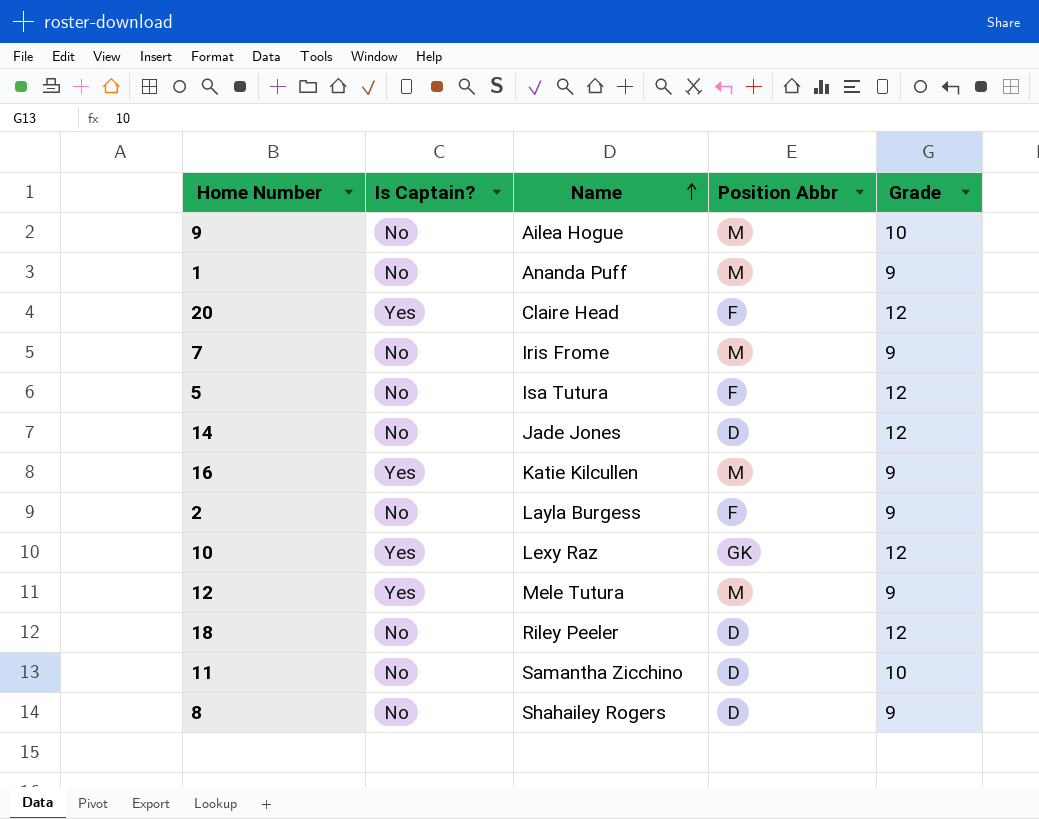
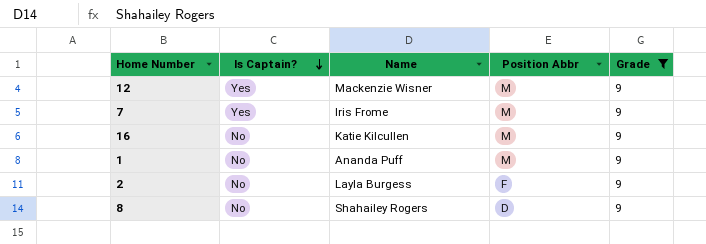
filter: none -> Grade = 9
row order: Name ascending -> Is Captain? descending
12 | Name: Mele Tutura -> Mackenzie Wisner
7 | Is Captain?: No -> Yes
16 | Is Captain?: Yes -> No

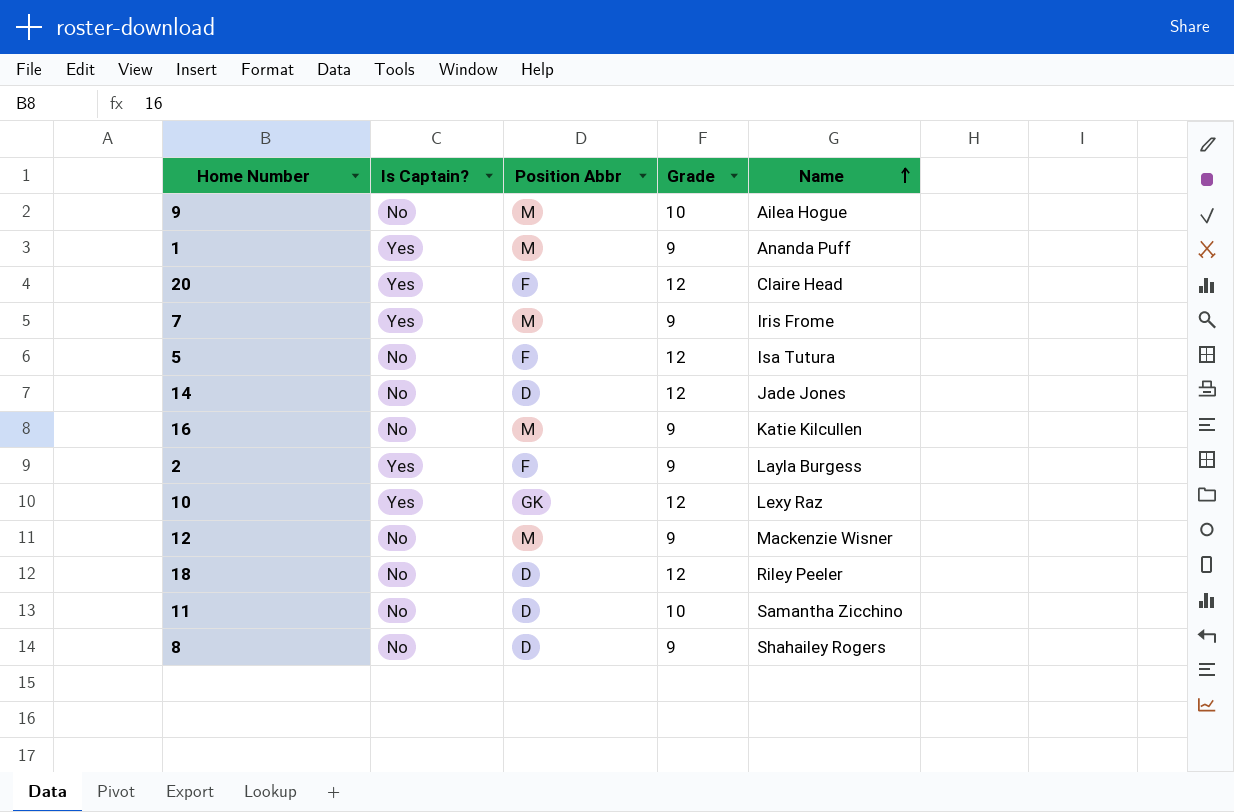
filter: Grade = 9 -> none
row order: Is Captain? descending -> Name ascending
column Name | position: 3 -> 5
1 | Is Captain?: No -> Yes
2 | Is Captain?: No -> Yes
12 | Is Captain?: Yes -> No

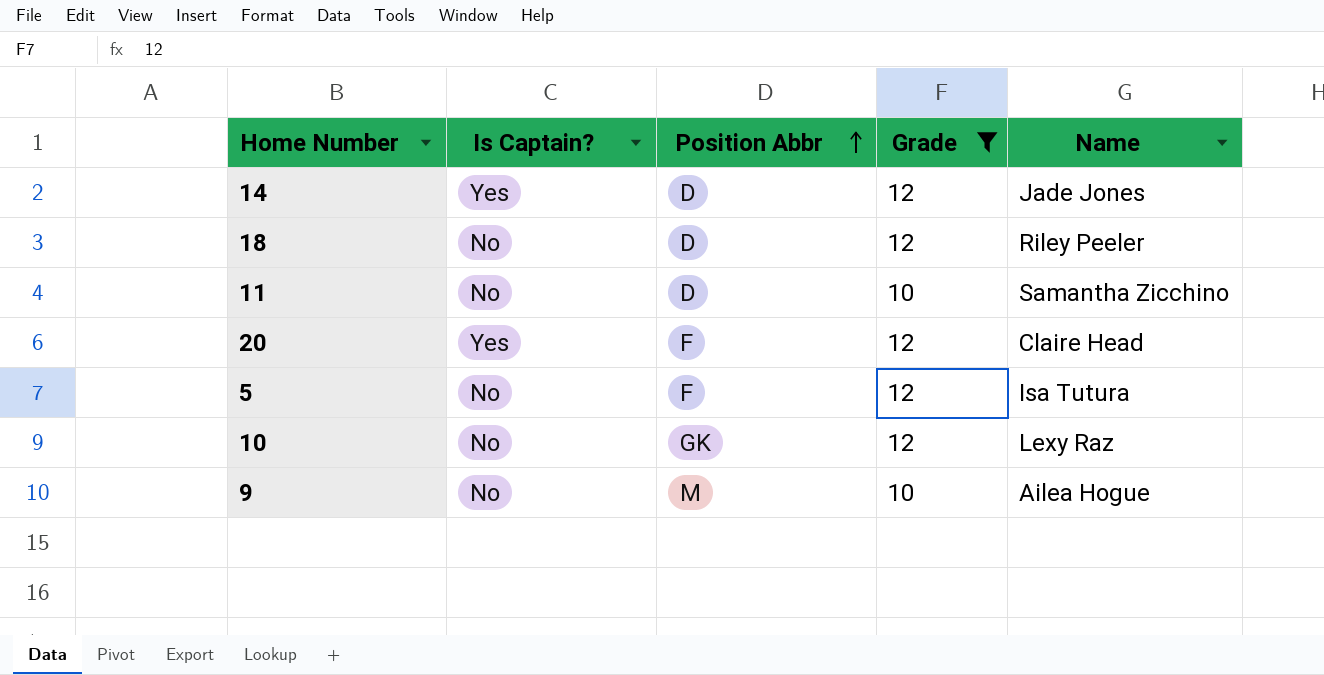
filter: none -> Grade != 9
row order: Name ascending -> Position Abbr ascending
14 | Is Captain?: No -> Yes
10 | Is Captain?: Yes -> No

